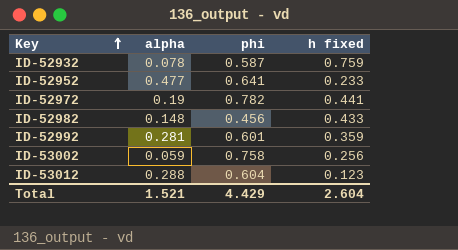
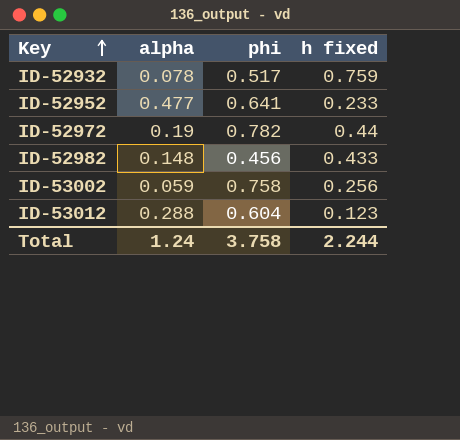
row ID-52992: 0.281 | 0.601 | 0.359 -> none
ID-52932 | phi: 0.587 -> 0.517
ID-52972 | h fixed: 0.441 -> 0.44
Total | alpha: 1.521 -> 1.24
Total | phi: 4.429 -> 3.758
Total | h fixed: 2.604 -> 2.244

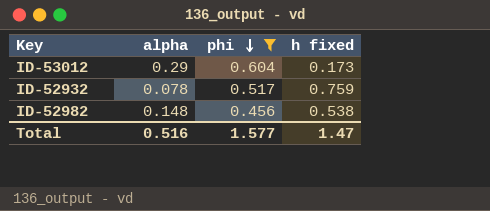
filter: none -> phi <= 0.604
row order: Key ascending -> phi descending
ID-53012 | alpha: 0.288 -> 0.29
ID-53012 | h fixed: 0.123 -> 0.173
ID-52982 | h fixed: 0.433 -> 0.538
Total | alpha: 1.24 -> 0.516
Total | phi: 3.758 -> 1.577
Total | h fixed: 2.244 -> 1.47

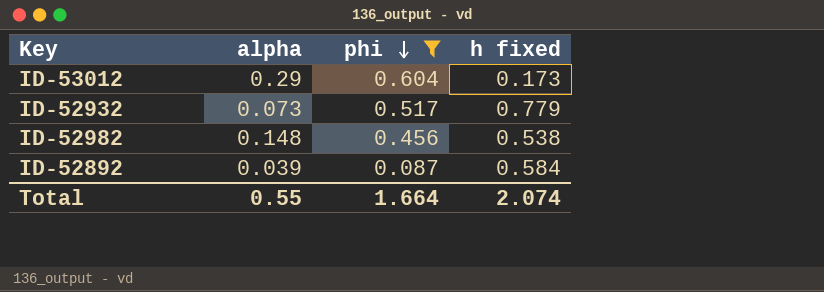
ID-52932 | alpha: 0.078 -> 0.073
ID-52932 | h fixed: 0.759 -> 0.779
row ID-52892: none -> 0.039 | 0.087 | 0.584
Total | alpha: 0.516 -> 0.55
Total | phi: 1.577 -> 1.664
Total | h fixed: 1.47 -> 2.074

